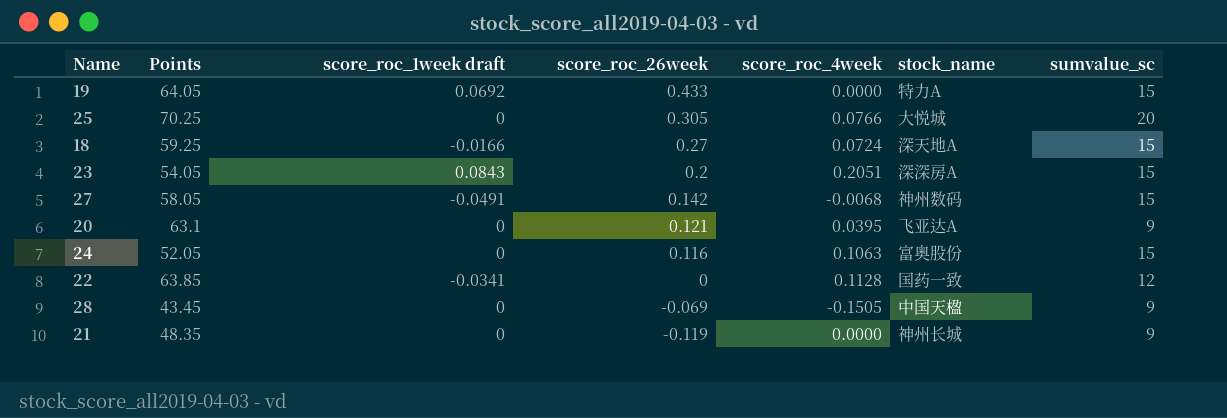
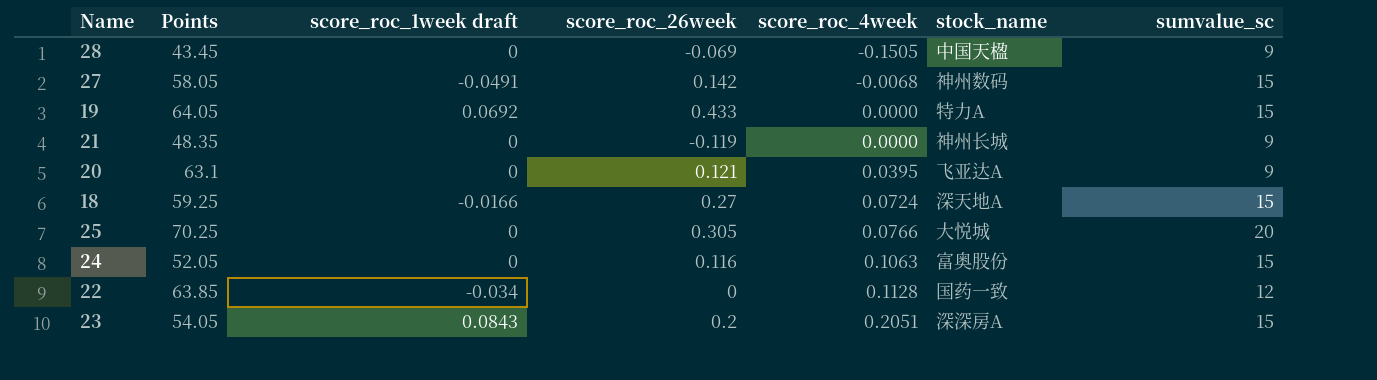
row order: score_roc_26week descending -> score_roc_4week ascending
22 | score_roc_1week draft: -0.0341 -> -0.034

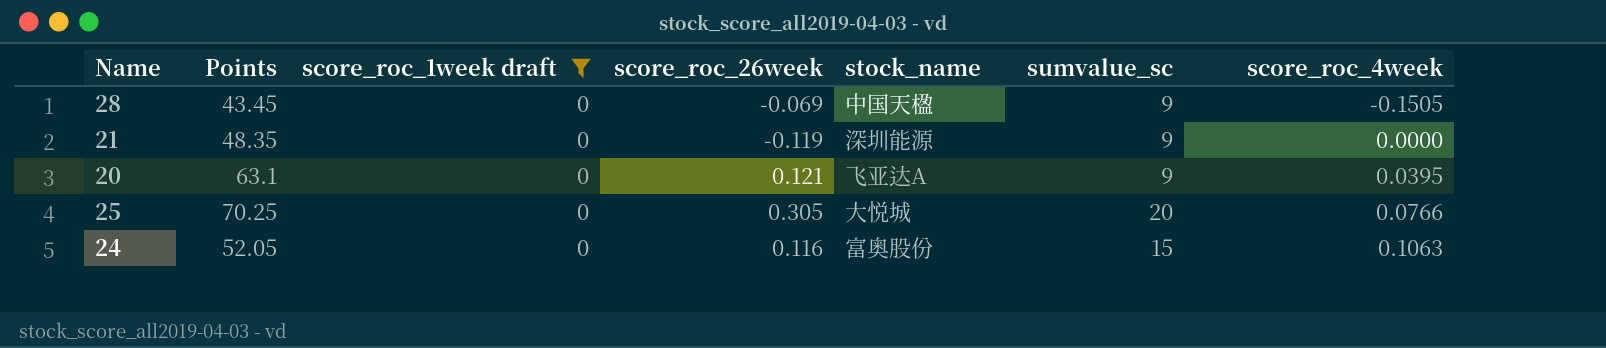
filter: none -> score_roc_1week draft = 0
column score_roc_4week | position: 5 -> 7
21 | stock_name: 神州长城 -> 深圳能源

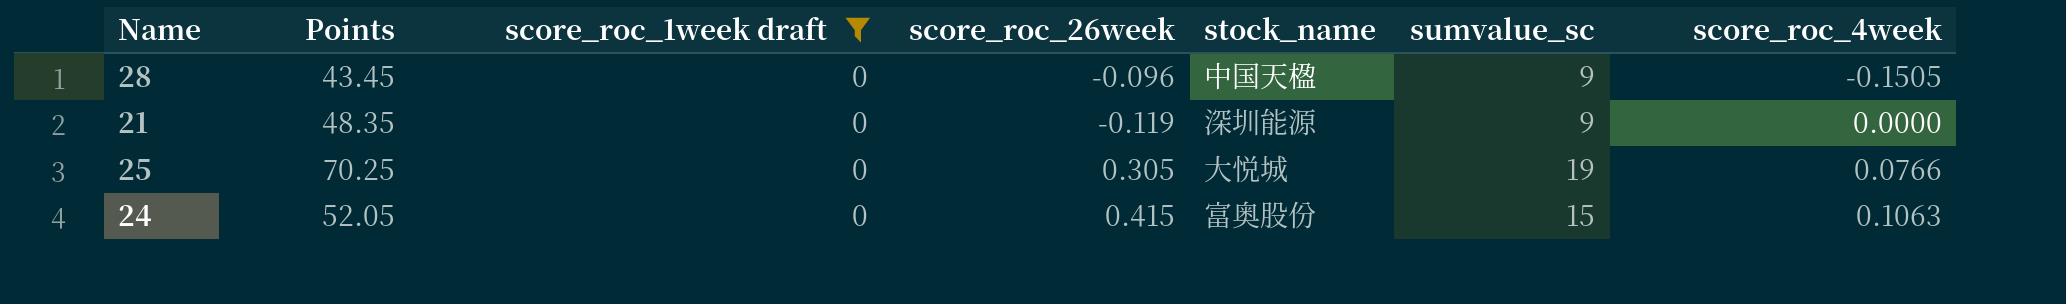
row 20: 63.1 | 0 | 0.121 | 飞亚达A | 9 | 0.0395 -> none
28 | score_roc_26week: -0.069 -> -0.096
25 | sumvalue_sc: 20 -> 19
24 | score_roc_26week: 0.116 -> 0.415

